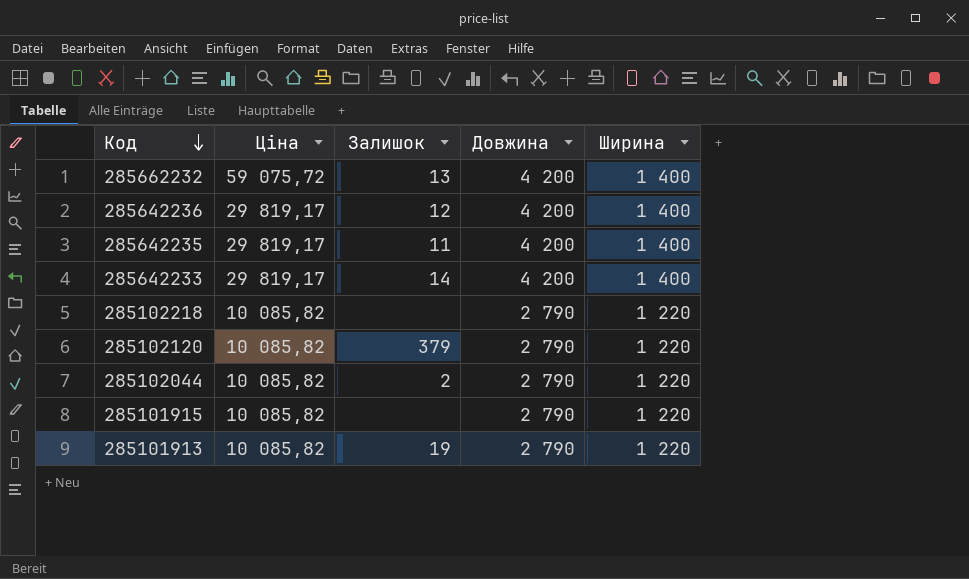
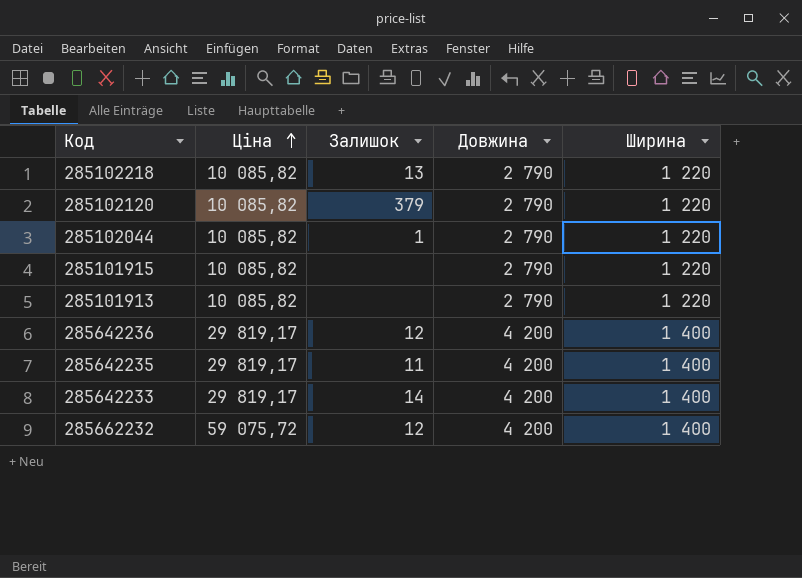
row order: Код descending -> Ціна ascending
285102218 | Залишок: none -> 13
285102044 | Залишок: 2 -> 1
285101913 | Залишок: 19 -> none
285662232 | Залишок: 13 -> 12

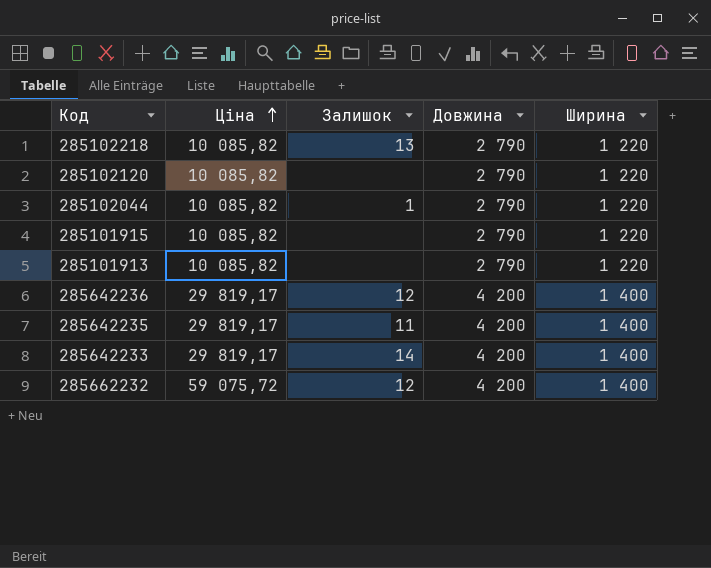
285102120 | Залишок: 379 -> none

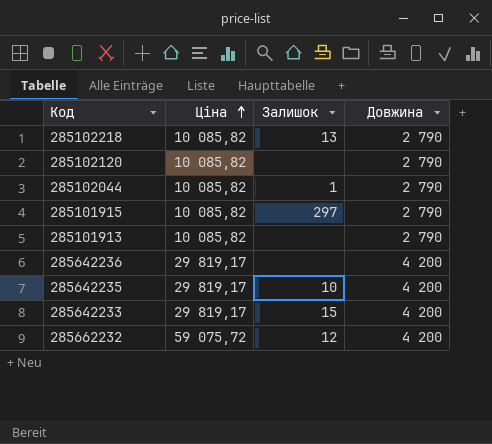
column Ширина | position: 5 -> none
285101915 | Залишок: none -> 297
285642236 | Залишок: 12 -> none
285642235 | Залишок: 11 -> 10
285642233 | Залишок: 14 -> 15

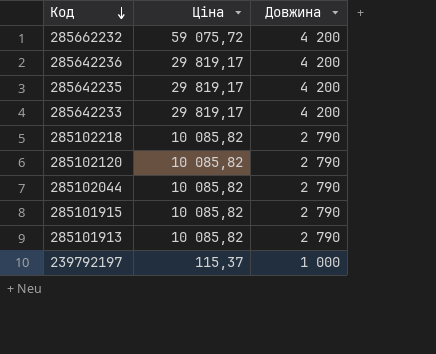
row order: Ціна ascending -> Код descending
column Залишок | position: 3 -> none
row 239792197: none -> 115,37 | 1 000

